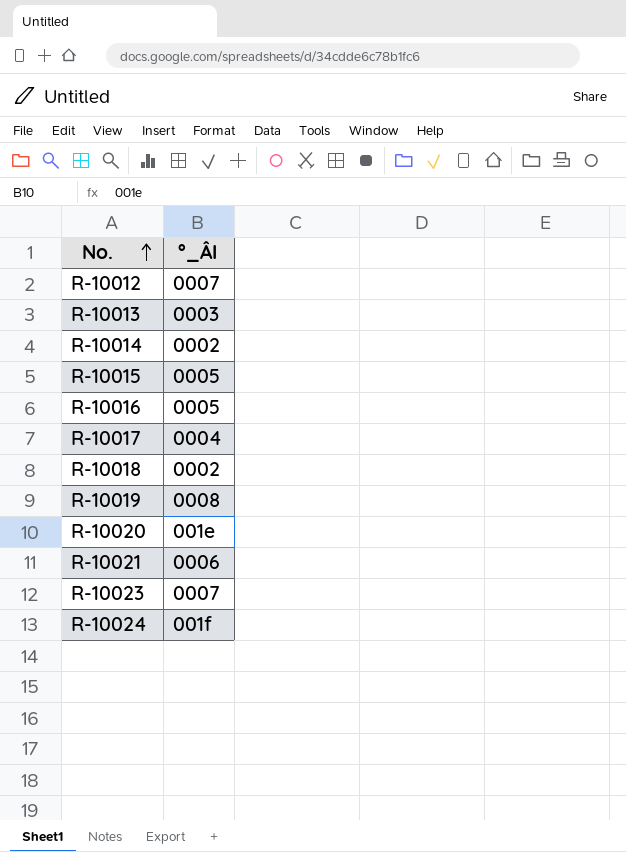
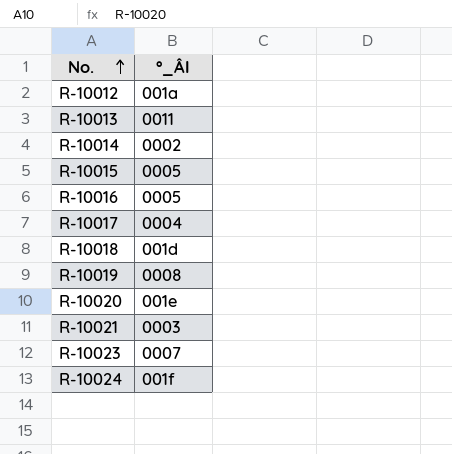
R-10012 | °_ÂI: 0007 -> 001a
R-10013 | °_ÂI: 0003 -> 0011
R-10018 | °_ÂI: 0002 -> 001d
R-10021 | °_ÂI: 0006 -> 0003

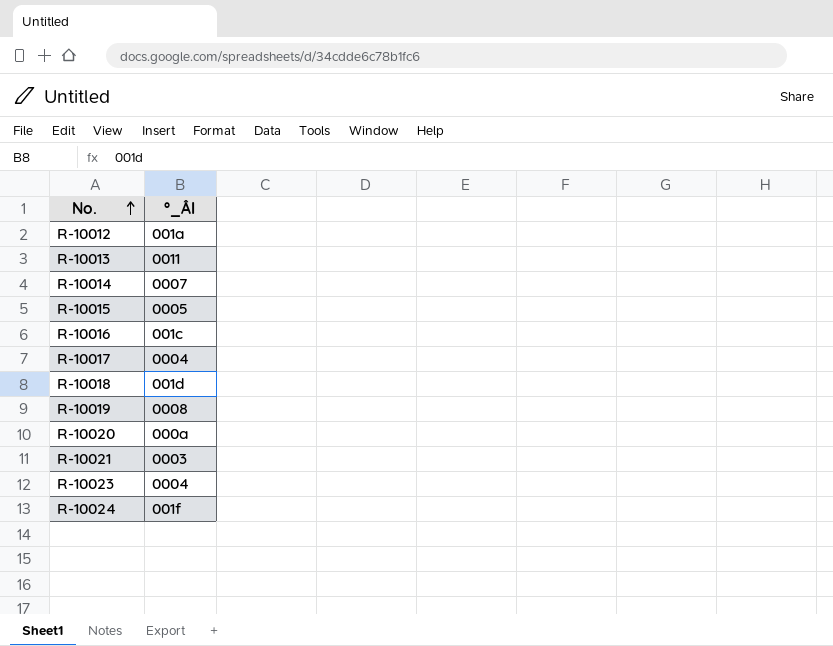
R-10014 | °_ÂI: 0002 -> 0007
R-10016 | °_ÂI: 0005 -> 001c
R-10020 | °_ÂI: 001e -> 000a
R-10023 | °_ÂI: 0007 -> 0004

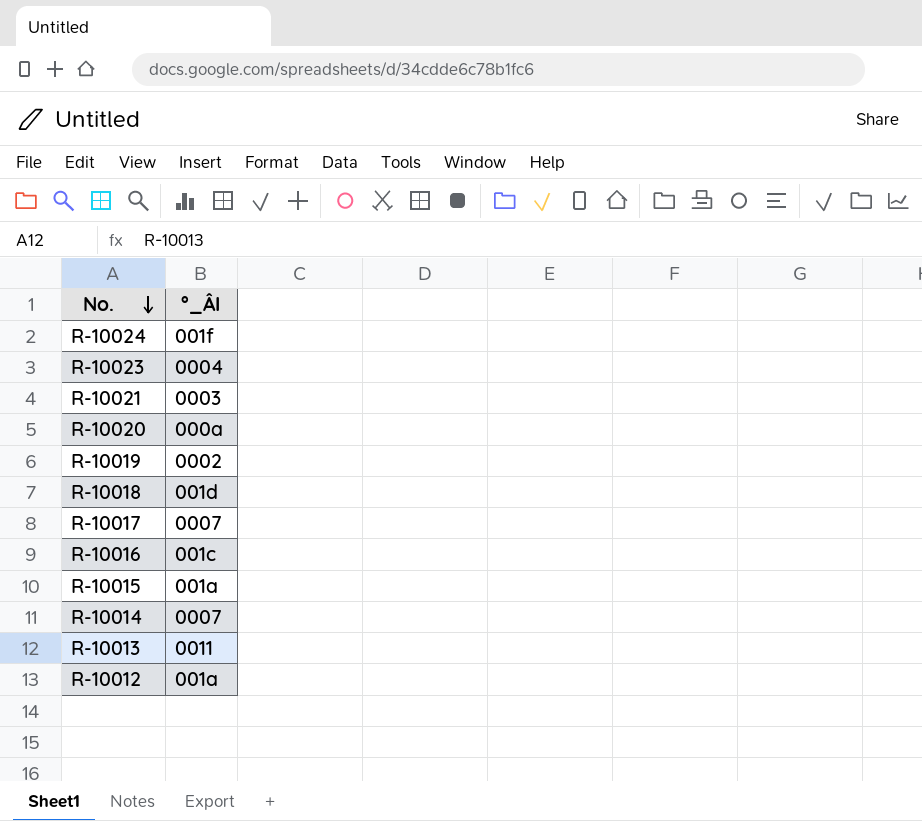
row order: No. ascending -> No. descending
R-10019 | °_ÂI: 0008 -> 0002
R-10017 | °_ÂI: 0004 -> 0007
R-10015 | °_ÂI: 0005 -> 001a

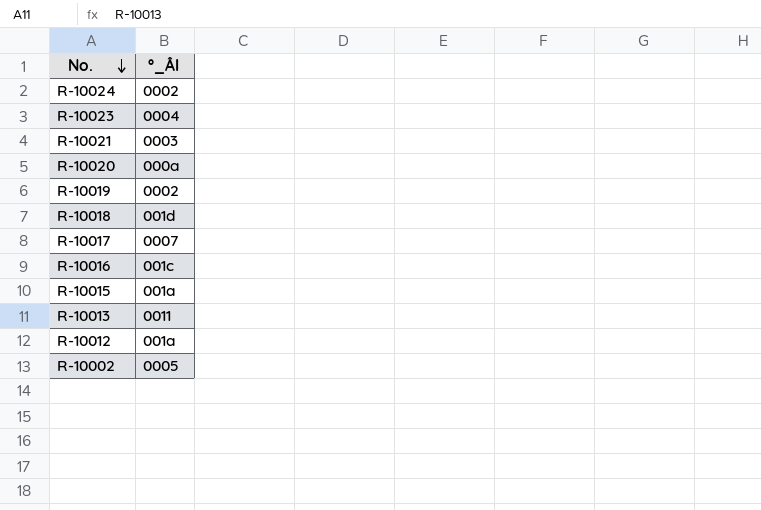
row R-10014: 0007 -> none
R-10024 | °_ÂI: 001f -> 0002
row R-10002: none -> 0005

